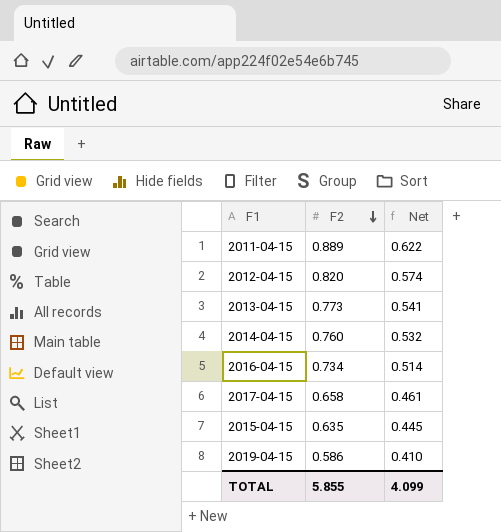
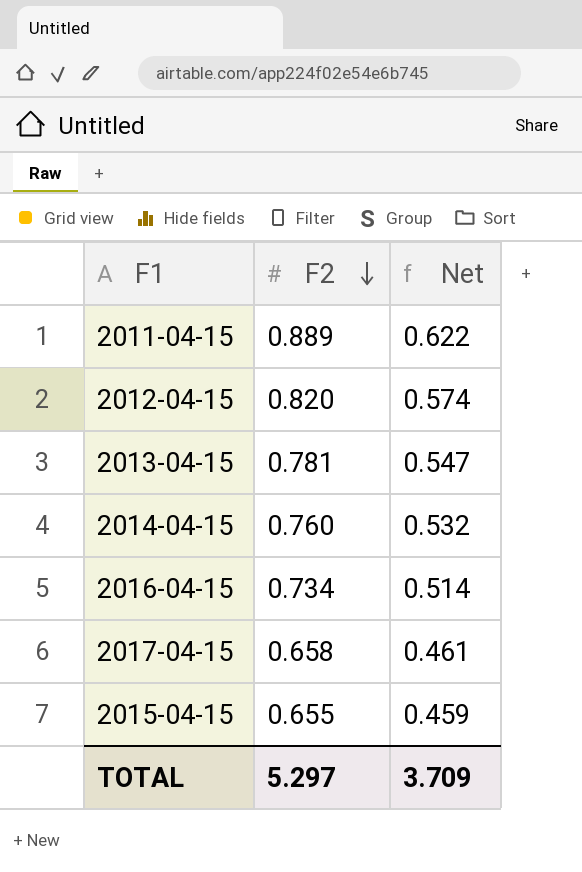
row 2019-04-15: 0.586 | 0.410 -> none
2013-04-15 | F2: 0.773 -> 0.781
2013-04-15 | Net: 0.541 -> 0.547
2015-04-15 | F2: 0.635 -> 0.655
2015-04-15 | Net: 0.445 -> 0.459
TOTAL | F2: 5.855 -> 5.297
TOTAL | Net: 4.099 -> 3.709

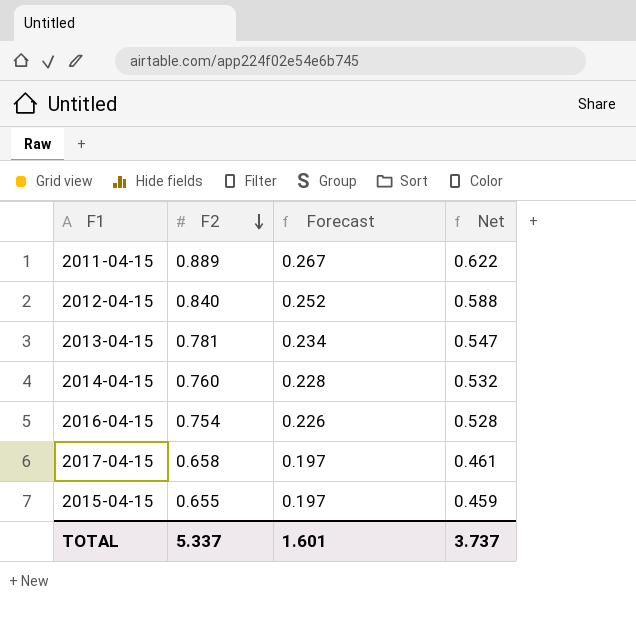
column Forecast | formula: none -> [F2] * 0.3
2012-04-15 | F2: 0.820 -> 0.840
2012-04-15 | Net: 0.574 -> 0.588
2016-04-15 | F2: 0.734 -> 0.754
2016-04-15 | Net: 0.514 -> 0.528
TOTAL | F2: 5.297 -> 5.337
TOTAL | Net: 3.709 -> 3.737

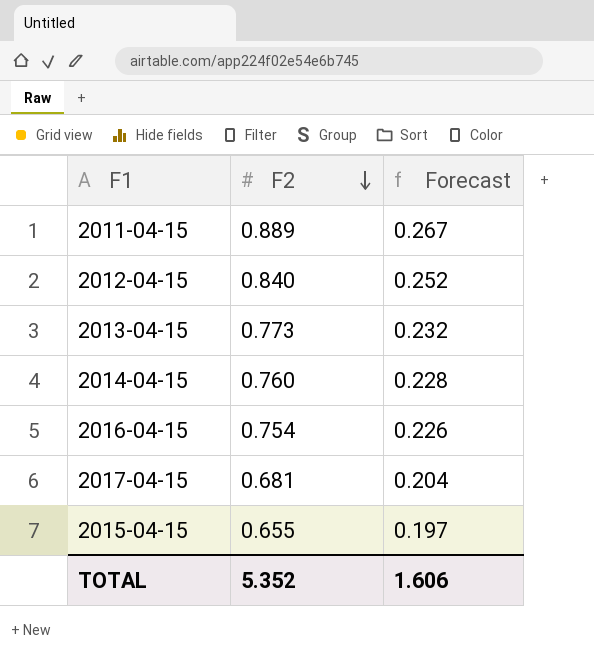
column Net | formula: [F2] * 0.7 -> none
2013-04-15 | F2: 0.781 -> 0.773
2013-04-15 | Forecast: 0.234 -> 0.232
2017-04-15 | F2: 0.658 -> 0.681
2017-04-15 | Forecast: 0.197 -> 0.204
TOTAL | F2: 5.337 -> 5.352
TOTAL | Forecast: 1.601 -> 1.606

